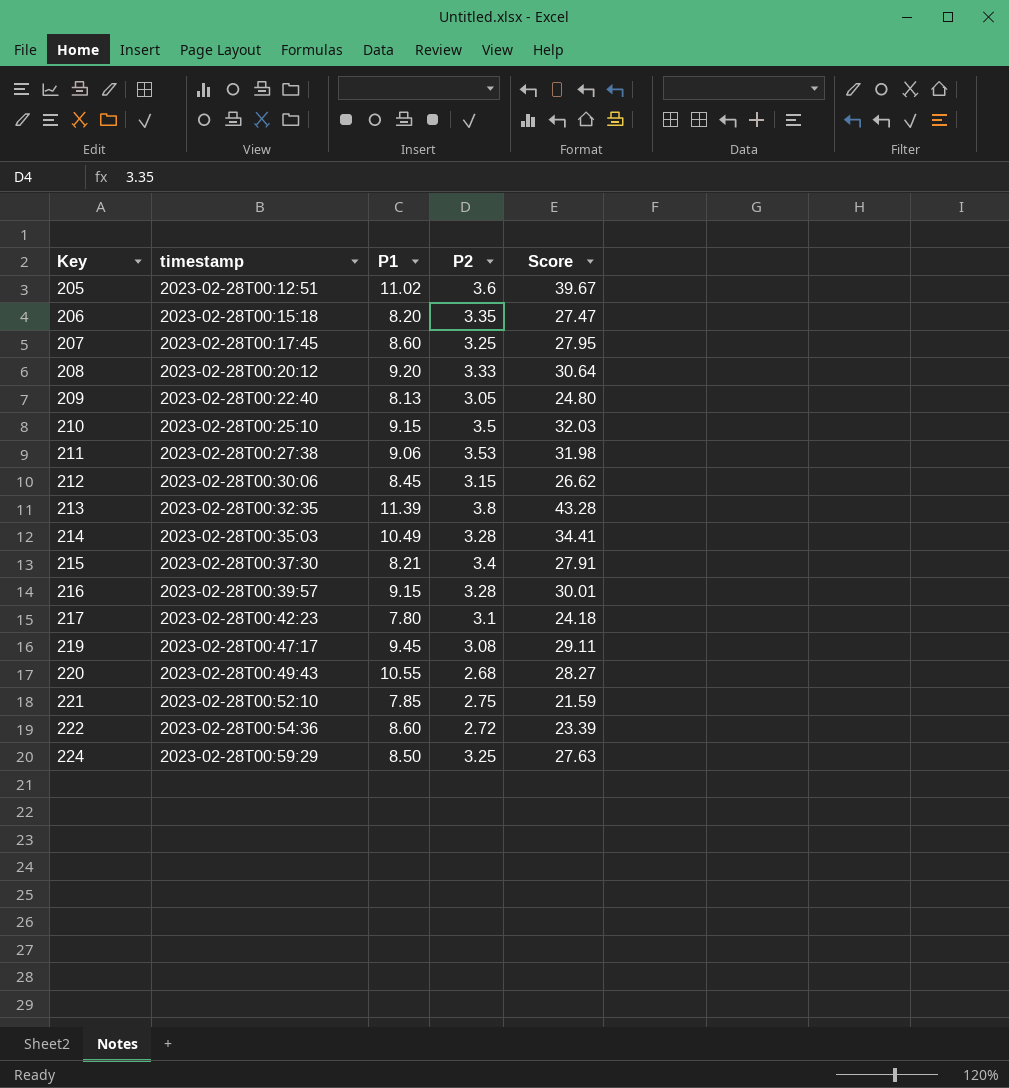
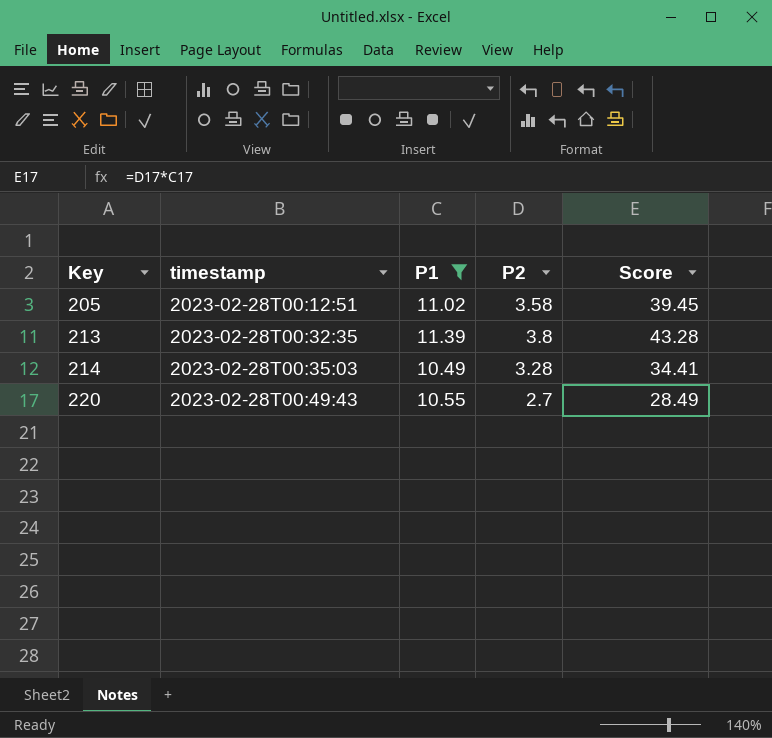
filter: none -> P1 >= 10.49
205 | P2: 3.6 -> 3.58
205 | Score: 39.67 -> 39.45
220 | P2: 2.68 -> 2.7
220 | Score: 28.27 -> 28.49

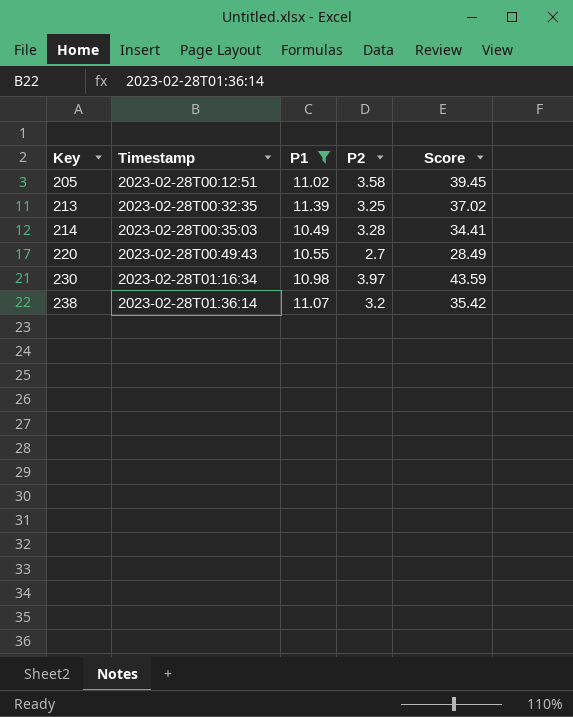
column name: timestamp -> Timestamp
213 | P2: 3.8 -> 3.25
213 | Score: 43.28 -> 37.02
row 230: none -> 2023-02-28T01:16:34 | 10.98 | 3.97 | 43.59
row 238: none -> 2023-02-28T01:36:14 | 11.07 | 3.2 | 35.42

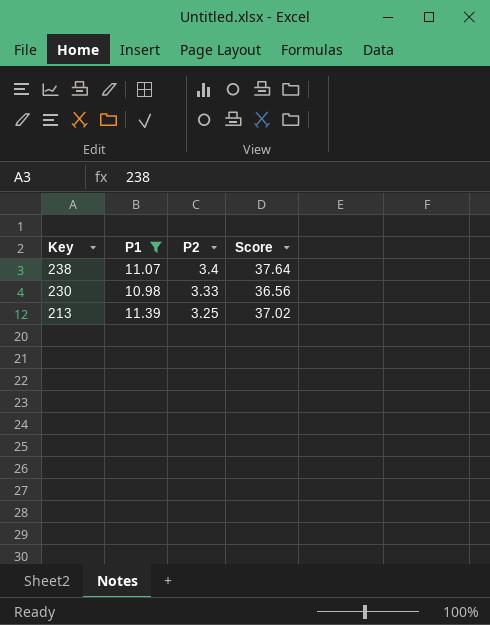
row order: Key ascending -> Key descending
column Timestamp | position: 2 -> none
row 205: 2023-02-28T00:12:51 | 11.02 | 3.58 | 39.45 -> none
row 214: 2023-02-28T00:35:03 | 10.49 | 3.28 | 34.41 -> none
row 220: 2023-02-28T00:49:43 | 10.55 | 2.7 | 28.49 -> none
238 | P2: 3.2 -> 3.4
238 | Score: 35.42 -> 37.64
230 | P2: 3.97 -> 3.33
230 | Score: 43.59 -> 36.56

